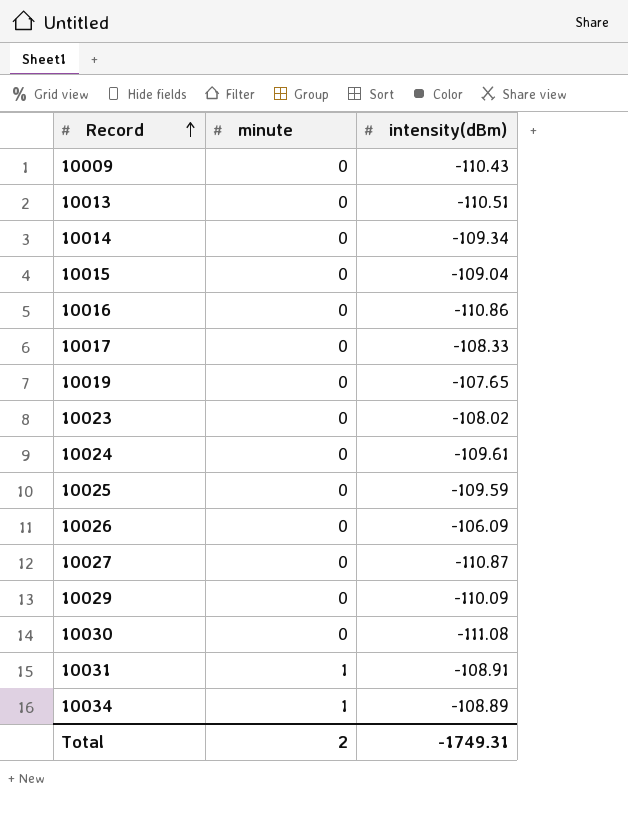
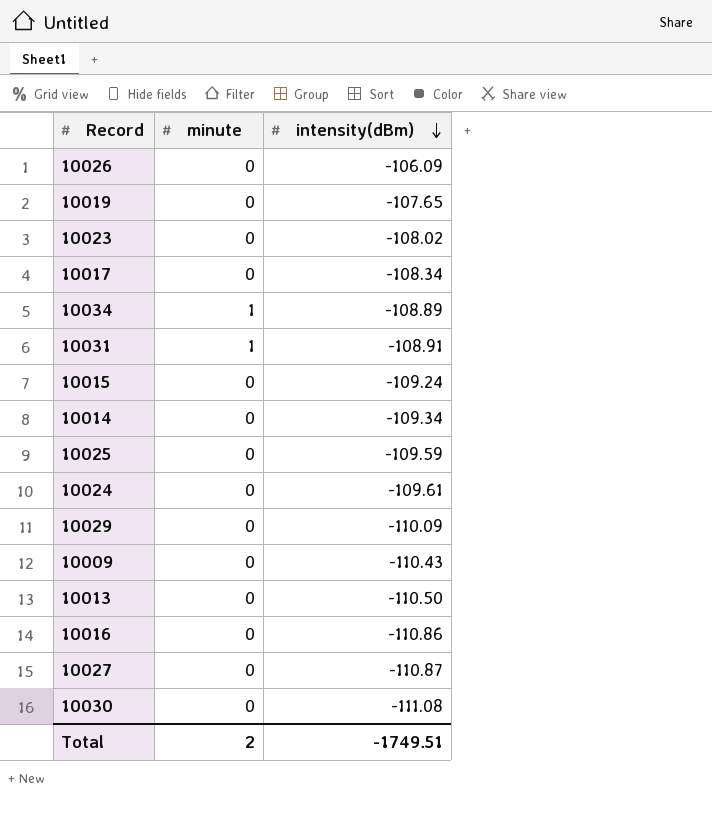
row order: Record ascending -> intensity(dBm) descending
10017 | intensity(dBm): -108.33 -> -108.34
10015 | intensity(dBm): -109.04 -> -109.24
10013 | intensity(dBm): -110.51 -> -110.50
Total | intensity(dBm): -1749.31 -> -1749.51

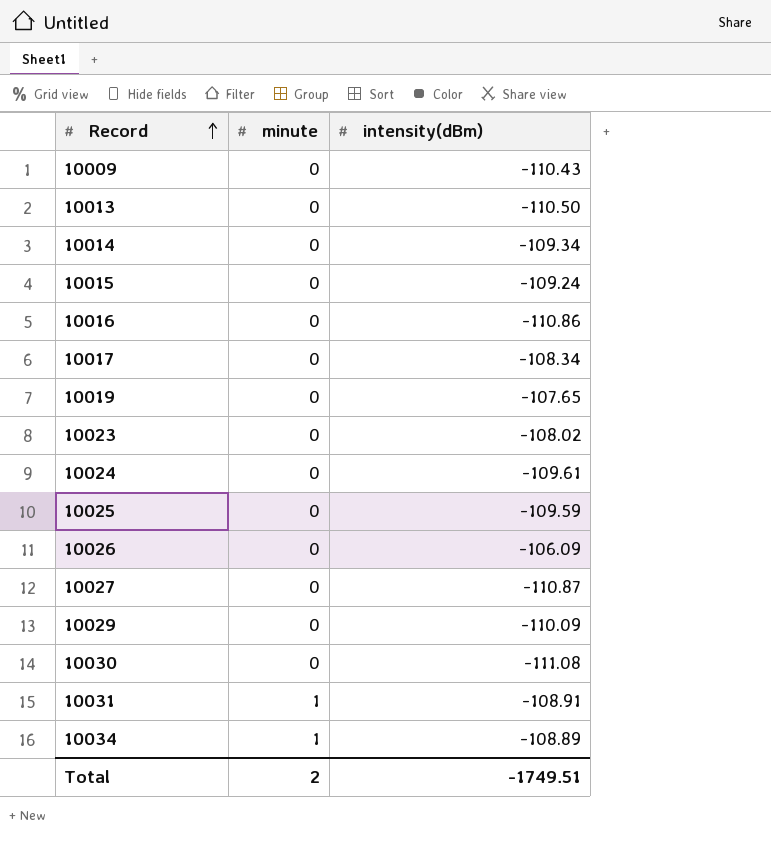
row order: intensity(dBm) descending -> Record ascending

